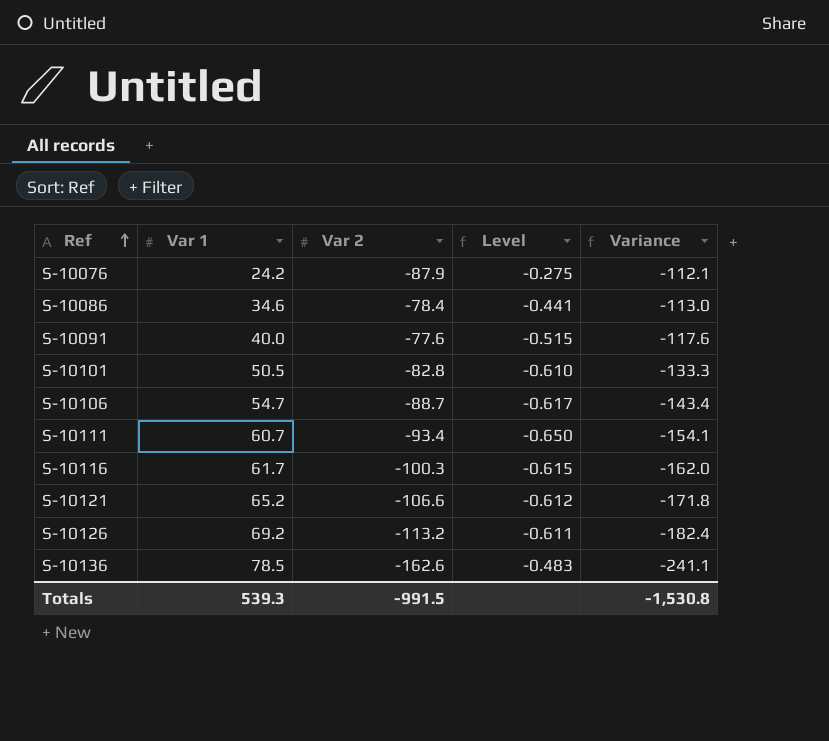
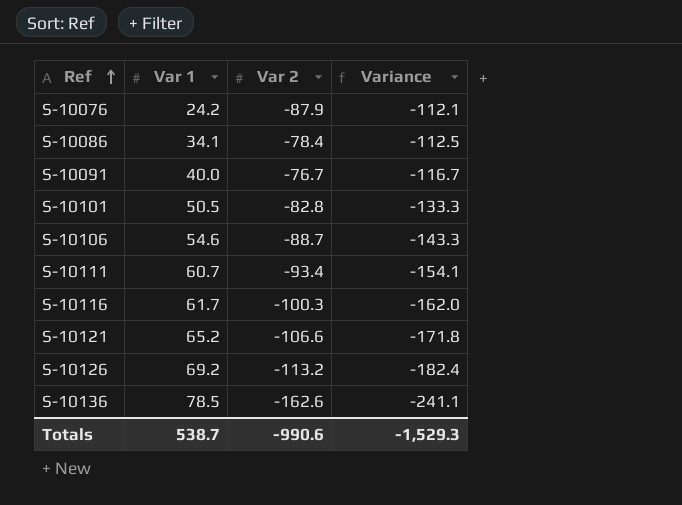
column Level | formula: [Var 1] / [Var 2] -> none
S-10086 | Var 1: 34.6 -> 34.1
S-10086 | Variance: -113.0 -> -112.5
S-10091 | Var 2: -77.6 -> -76.7
S-10091 | Variance: -117.6 -> -116.7
S-10106 | Var 1: 54.7 -> 54.6
S-10106 | Variance: -143.4 -> -143.3
Totals | Var 1: 539.3 -> 538.7
Totals | Var 2: -991.5 -> -990.6
Totals | Variance: -1,530.8 -> -1,529.3

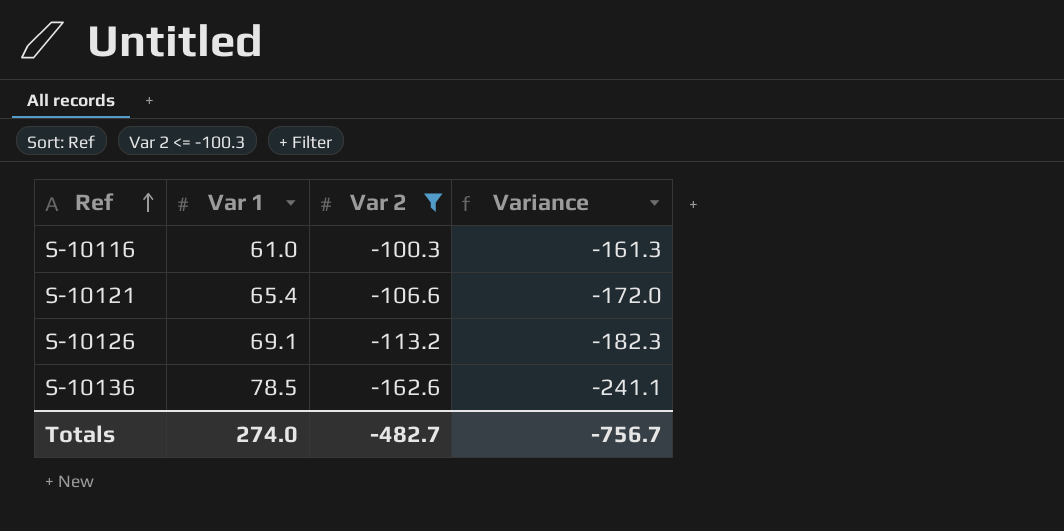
filter: none -> Var 2 <= -100.3
S-10116 | Var 1: 61.7 -> 61.0
S-10116 | Variance: -162.0 -> -161.3
S-10121 | Var 1: 65.2 -> 65.4
S-10121 | Variance: -171.8 -> -172.0
S-10126 | Var 1: 69.2 -> 69.1
S-10126 | Variance: -182.4 -> -182.3
Totals | Var 1: 538.7 -> 274.0
Totals | Var 2: -990.6 -> -482.7
Totals | Variance: -1,529.3 -> -756.7

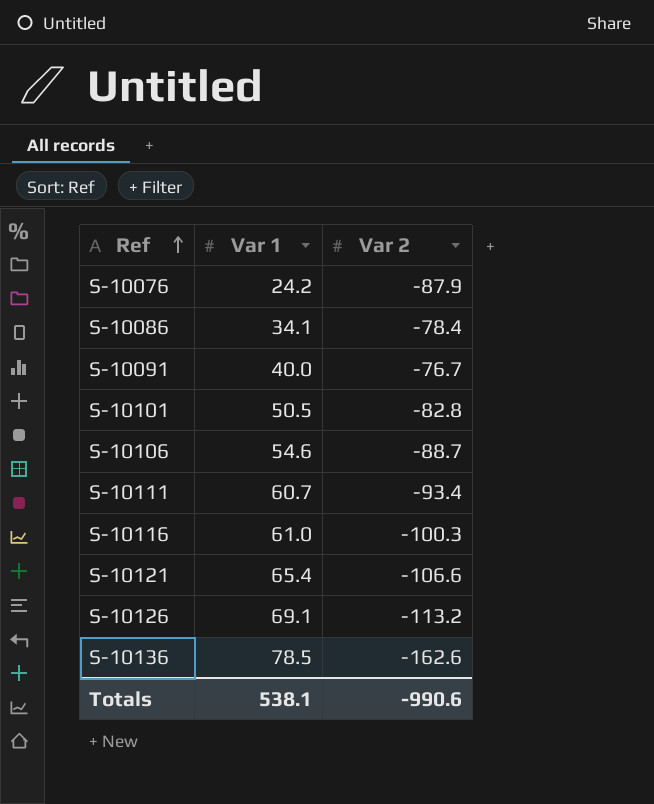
filter: Var 2 <= -100.3 -> none
column Variance | formula: [Var 2] - [Var 1] -> none
Totals | Var 1: 274.0 -> 538.1
Totals | Var 2: -482.7 -> -990.6

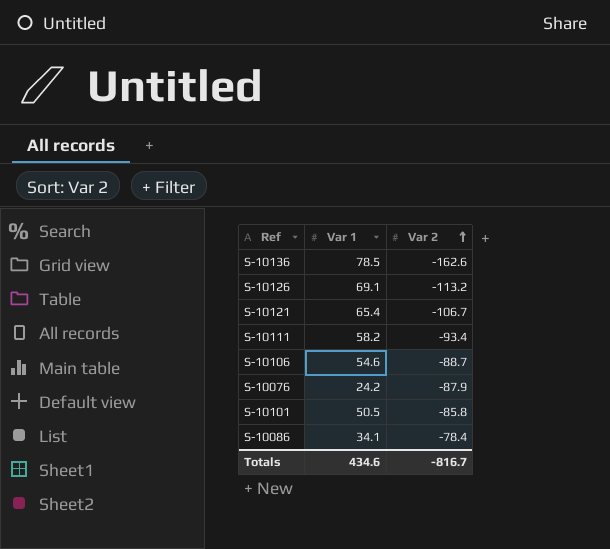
row order: Ref ascending -> Var 2 ascending
row S-10091: 40.0 | -76.7 -> none
row S-10116: 61.0 | -100.3 -> none
S-10121 | Var 2: -106.6 -> -106.7
S-10111 | Var 1: 60.7 -> 58.2
S-10101 | Var 2: -82.8 -> -85.8
Totals | Var 1: 538.1 -> 434.6
Totals | Var 2: -990.6 -> -816.7

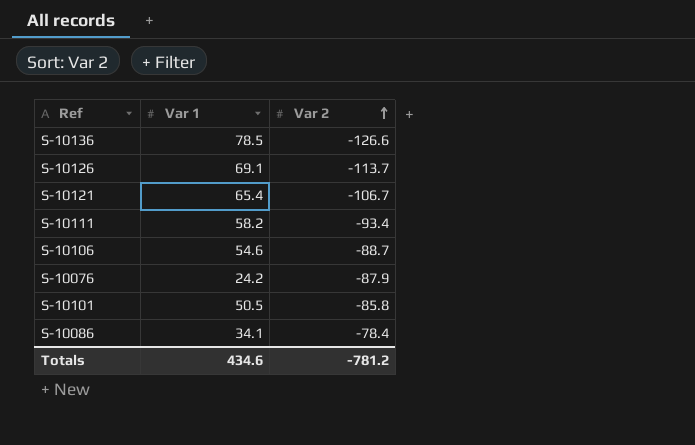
S-10136 | Var 2: -162.6 -> -126.6
S-10126 | Var 2: -113.2 -> -113.7
Totals | Var 2: -816.7 -> -781.2

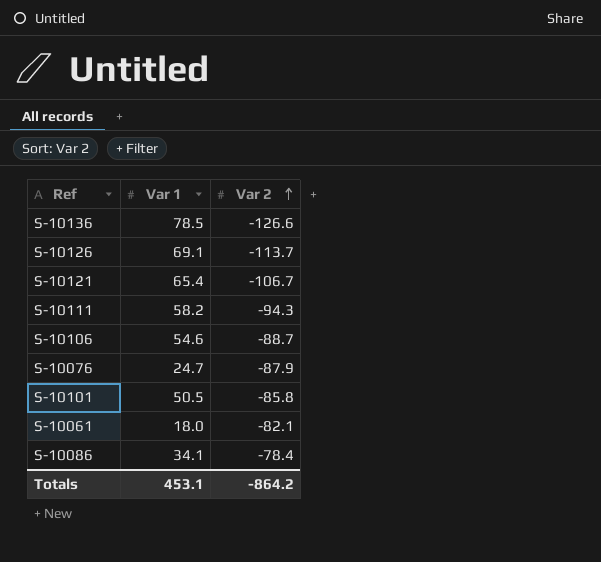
S-10111 | Var 2: -93.4 -> -94.3
S-10076 | Var 1: 24.2 -> 24.7
row S-10061: none -> 18.0 | -82.1
Totals | Var 1: 434.6 -> 453.1
Totals | Var 2: -781.2 -> -864.2

